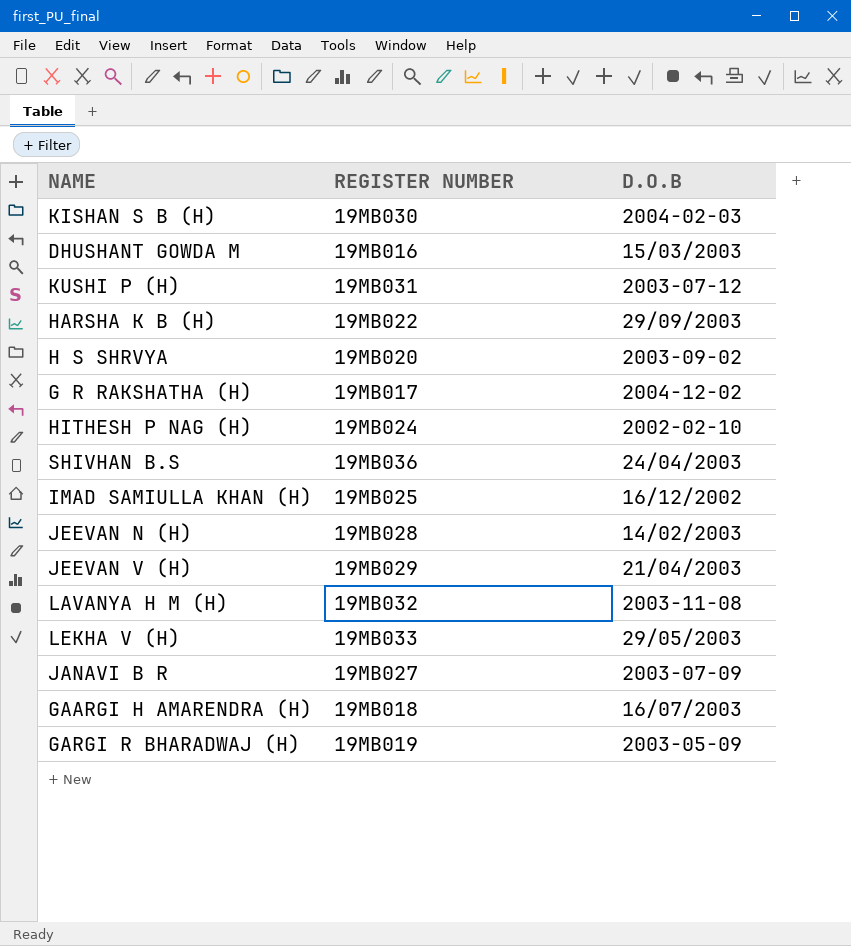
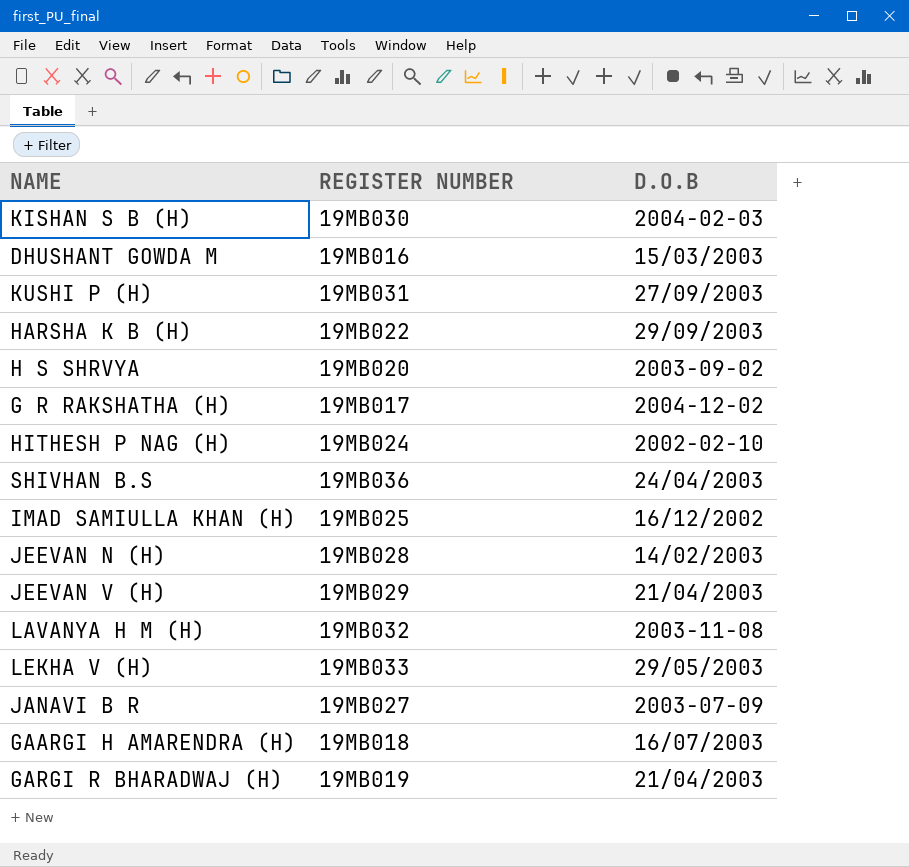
KUSHI P (H) | D.O.B: 2003-07-12 -> 27/09/2003
GARGI R BHARADWAJ (H) | D.O.B: 2003-05-09 -> 21/04/2003

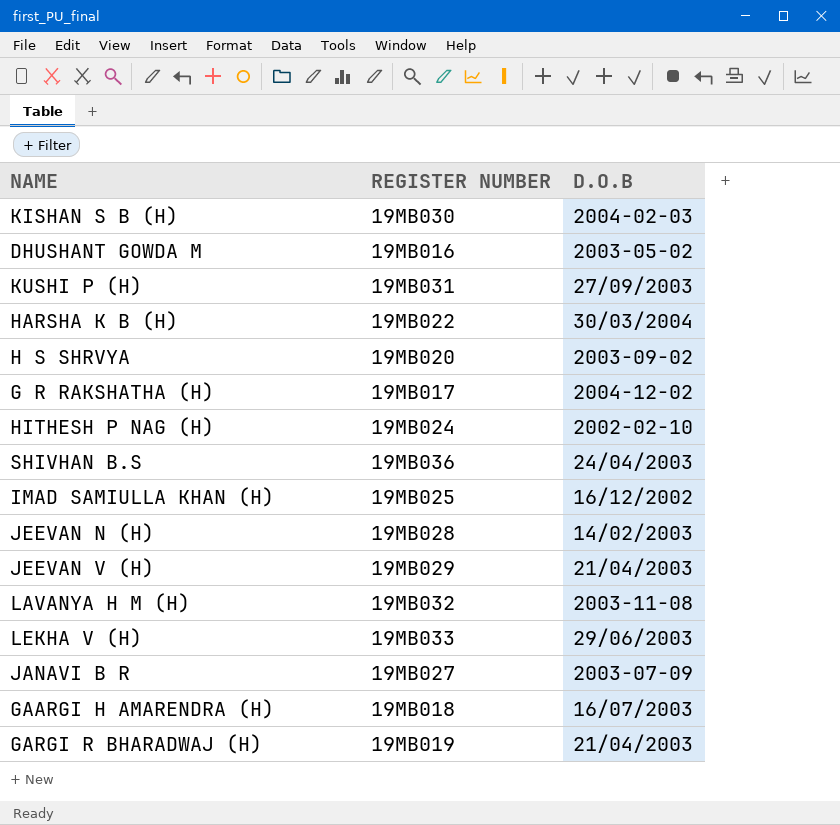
DHUSHANT GOWDA M | D.O.B: 15/03/2003 -> 2003-05-02
HARSHA K B (H) | D.O.B: 29/09/2003 -> 30/03/2004
LEKHA V (H) | D.O.B: 29/05/2003 -> 29/06/2003

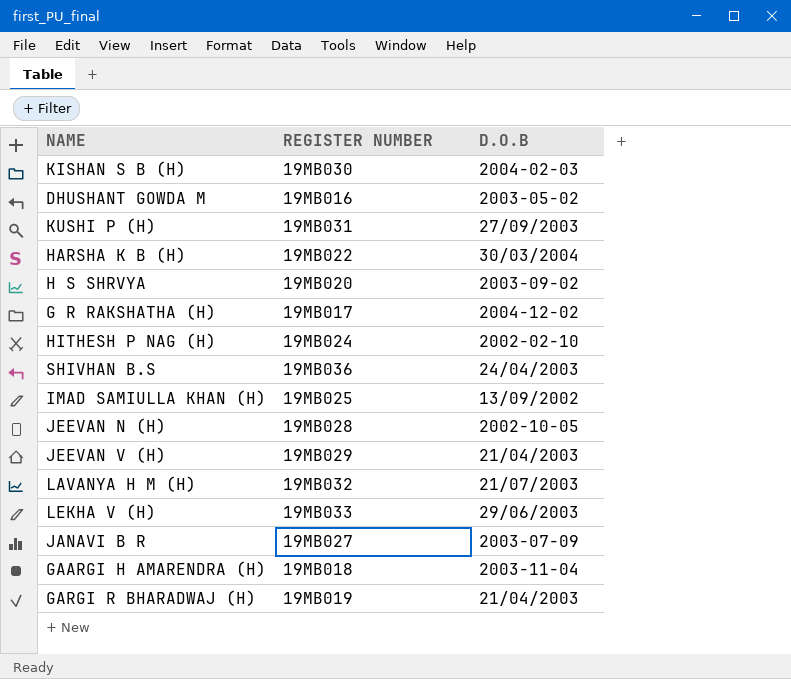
IMAD SAMIULLA KHAN (H) | D.O.B: 16/12/2002 -> 13/09/2002
JEEVAN N (H) | D.O.B: 14/02/2003 -> 2002-10-05
LAVANYA H M (H) | D.O.B: 2003-11-08 -> 21/07/2003
GAARGI H AMARENDRA (H) | D.O.B: 16/07/2003 -> 2003-11-04

